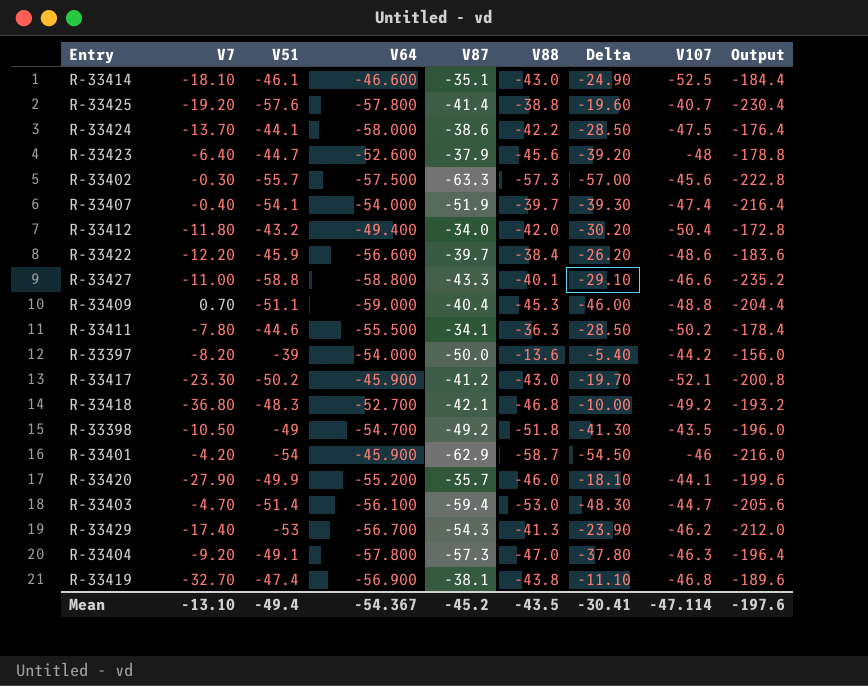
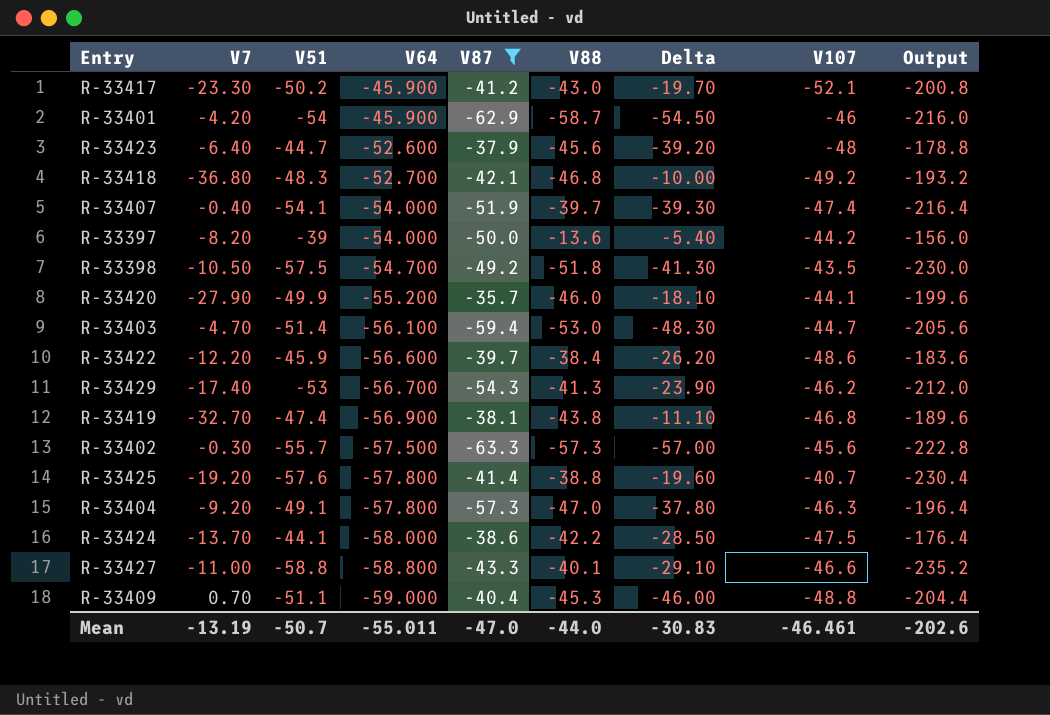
filter: none -> V87 <= -35.7
row order: none -> V64 descending
R-33398 | V51: -49 -> -57.5
R-33398 | Output: -196.0 -> -230.0
Mean | V7: -13.10 -> -13.19
Mean | V51: -49.4 -> -50.7
Mean | V64: -54.367 -> -55.011
Mean | V87: -45.2 -> -47.0
Mean | V88: -43.5 -> -44.0
Mean | Delta: -30.41 -> -30.83
Mean | V107: -47.114 -> -46.461
Mean | Output: -197.6 -> -202.6

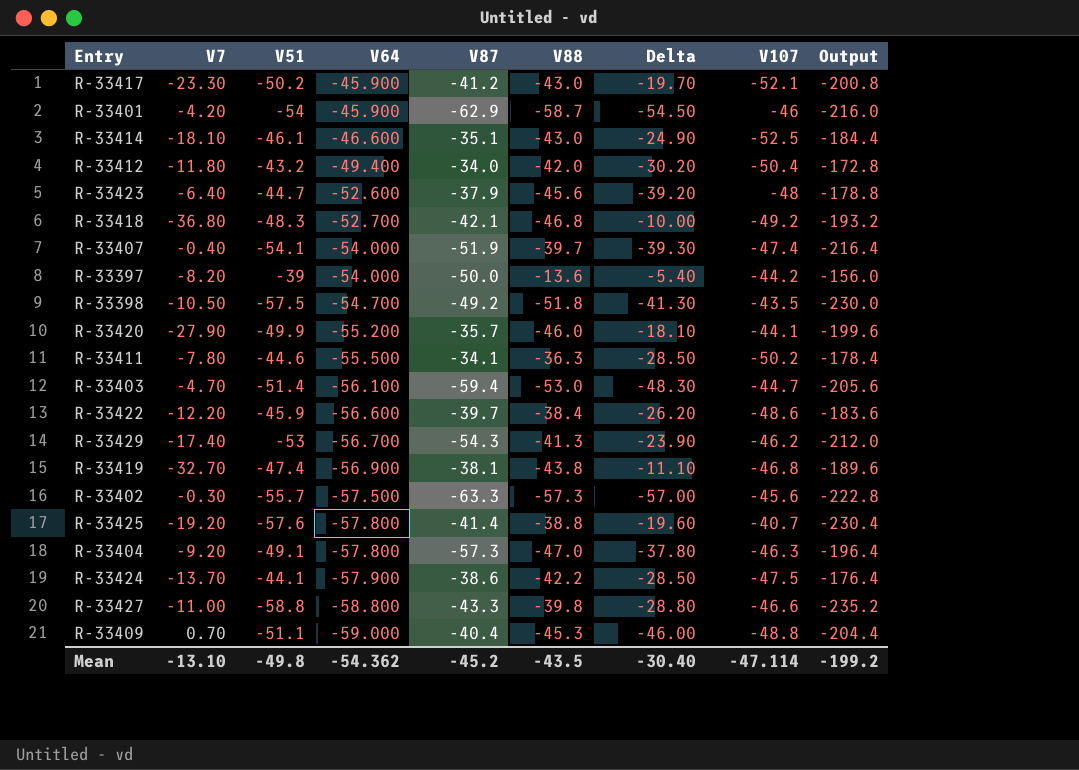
filter: V87 <= -35.7 -> none
R-33424 | V64: -58.000 -> -57.900
R-33427 | V88: -40.1 -> -39.8
R-33427 | Delta: -29.10 -> -28.80
Mean | V7: -13.19 -> -13.10
Mean | V51: -50.7 -> -49.8
Mean | V64: -55.011 -> -54.362
Mean | V87: -47.0 -> -45.2
Mean | V88: -44.0 -> -43.5
Mean | Delta: -30.83 -> -30.40
Mean | V107: -46.461 -> -47.114
Mean | Output: -202.6 -> -199.2

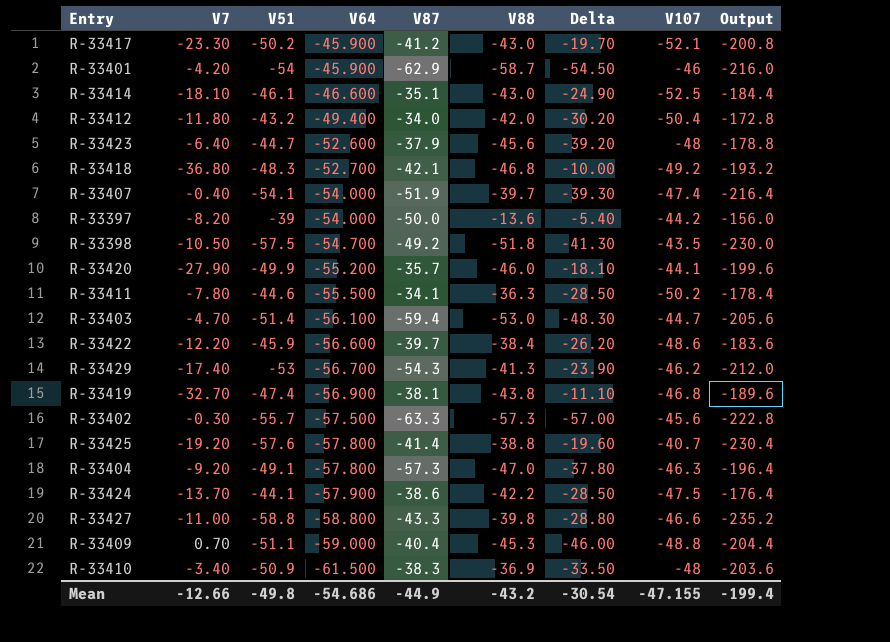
row R-33410: none -> -3.40 | -50.9 | -61.500 | -38.3 | -36.9 | -33.50 | -48 | -203.6
Mean | V7: -13.10 -> -12.66
Mean | V64: -54.362 -> -54.686
Mean | V87: -45.2 -> -44.9
Mean | V88: -43.5 -> -43.2
Mean | Delta: -30.40 -> -30.54
Mean | V107: -47.114 -> -47.155
Mean | Output: -199.2 -> -199.4

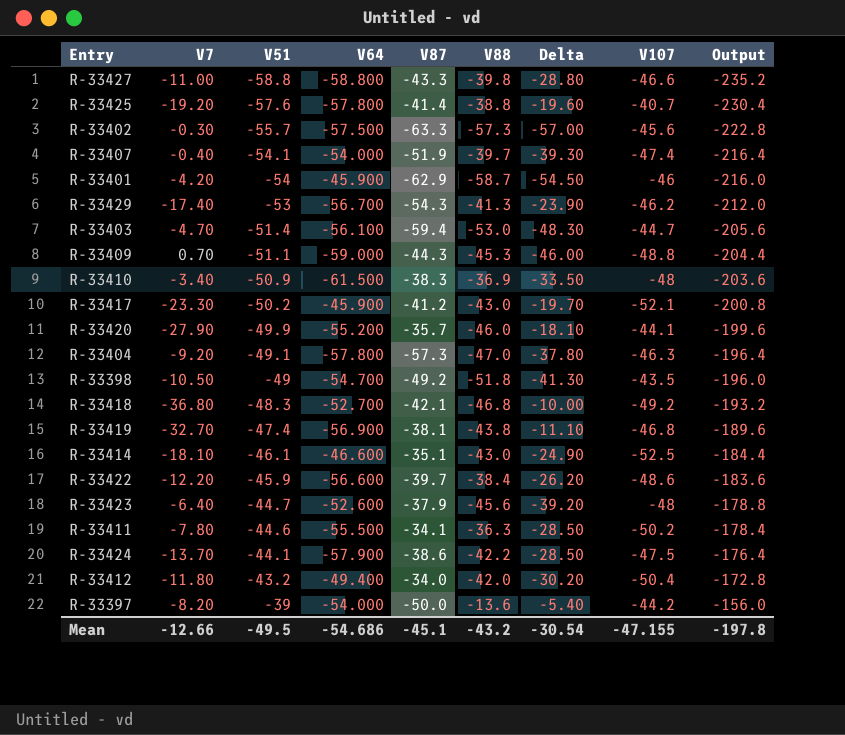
row order: V64 descending -> V51 ascending
R-33409 | V87: -40.4 -> -44.3
R-33398 | V51: -57.5 -> -49
R-33398 | Output: -230.0 -> -196.0
Mean | V51: -49.8 -> -49.5
Mean | V87: -44.9 -> -45.1
Mean | Output: -199.4 -> -197.8

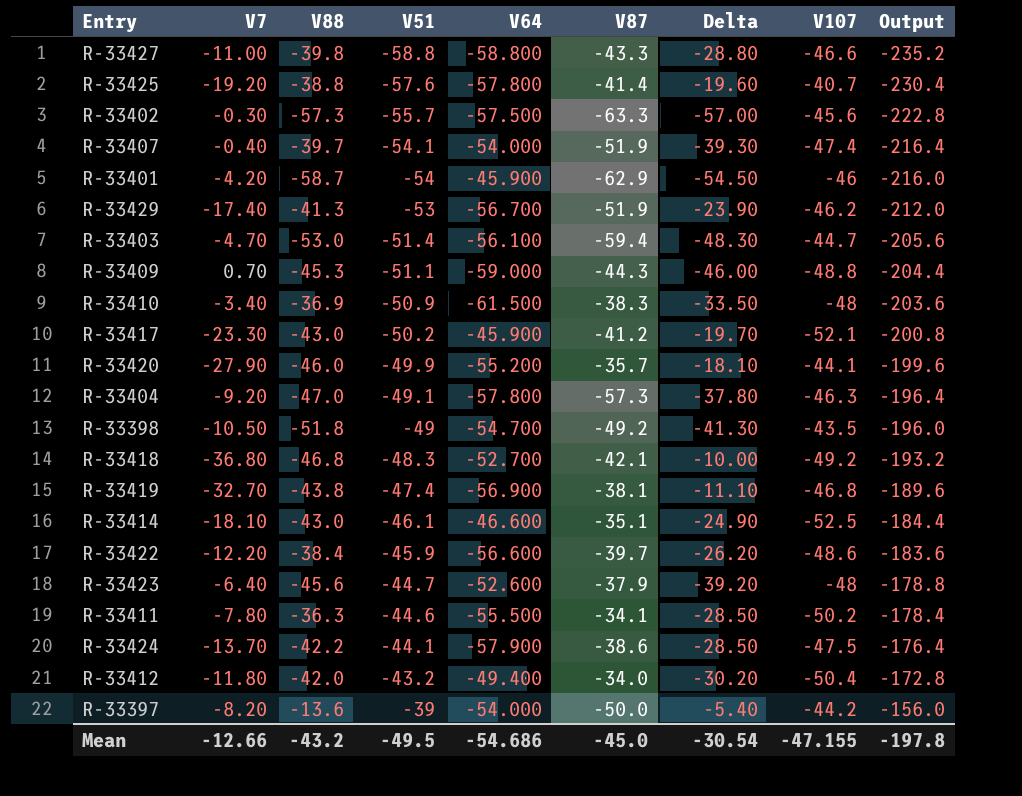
column V88 | position: 6 -> 3
R-33429 | V87: -54.3 -> -51.9
Mean | V87: -45.1 -> -45.0

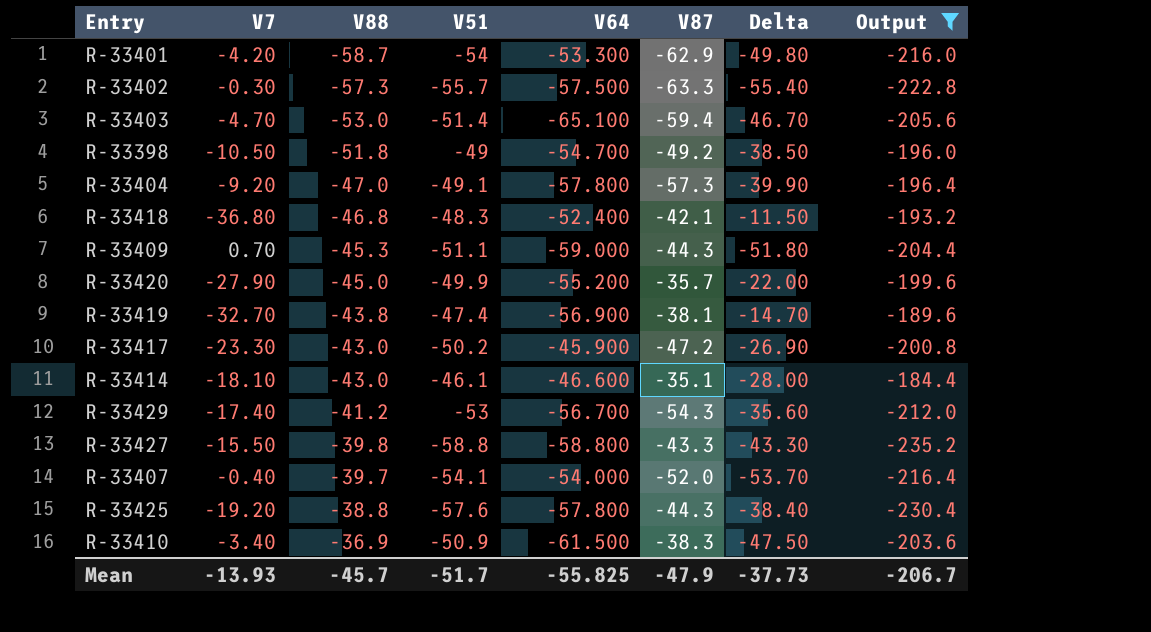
filter: none -> Output <= -184.4
row order: V51 ascending -> V88 ascending
column V107 | position: 8 -> none
column Delta | formula: [V88] - [V7] -> [V51] - [V7]
R-33401 | V64: -45.900 -> -53.300
R-33403 | V64: -56.100 -> -65.100
R-33418 | V64: -52.700 -> -52.400
R-33420 | V88: -46.0 -> -45.0
R-33417 | V87: -41.2 -> -47.2
R-33429 | V88: -41.3 -> -41.2
R-33429 | V87: -51.9 -> -54.3
R-33427 | V7: -11.00 -> -15.50
R-33407 | V87: -51.9 -> -52.0
R-33425 | V87: -41.4 -> -44.3
Mean | V7: -12.66 -> -13.93
Mean | V88: -43.2 -> -45.7
Mean | V51: -49.5 -> -51.7
Mean | V64: -54.686 -> -55.825
Mean | V87: -45.0 -> -47.9
Mean | Delta: -30.54 -> -37.73
Mean | Output: -197.8 -> -206.7

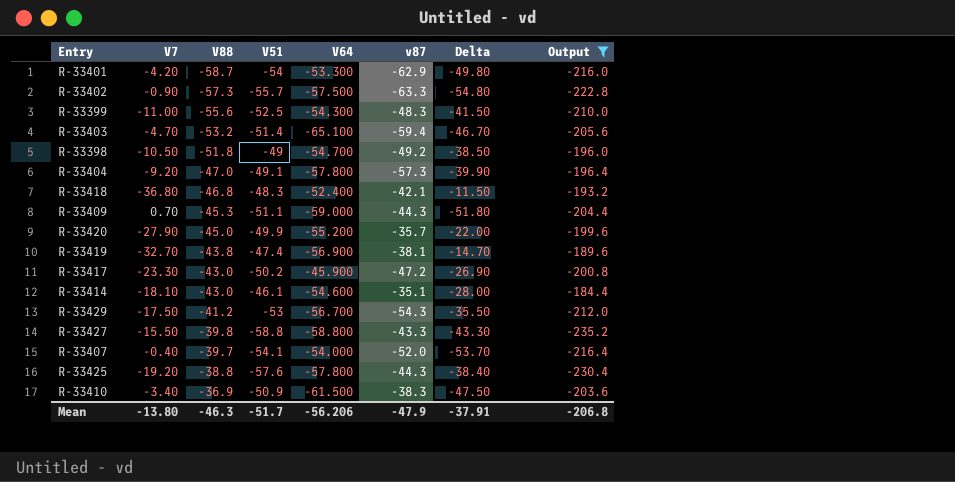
column name: V87 -> v87
R-33402 | V7: -0.30 -> -0.90
R-33402 | Delta: -55.40 -> -54.80
row R-33399: none -> -11.00 | -55.6 | -52.5 | -54.300 | -48.3 | -41.50 | -210.0
R-33403 | V88: -53.0 -> -53.2
R-33414 | V64: -46.600 -> -54.600
R-33429 | V7: -17.40 -> -17.50
R-33429 | Delta: -35.60 -> -35.50
Mean | V7: -13.93 -> -13.80
Mean | V88: -45.7 -> -46.3
Mean | V64: -55.825 -> -56.206
Mean | Delta: -37.73 -> -37.91
Mean | Output: -206.7 -> -206.8

